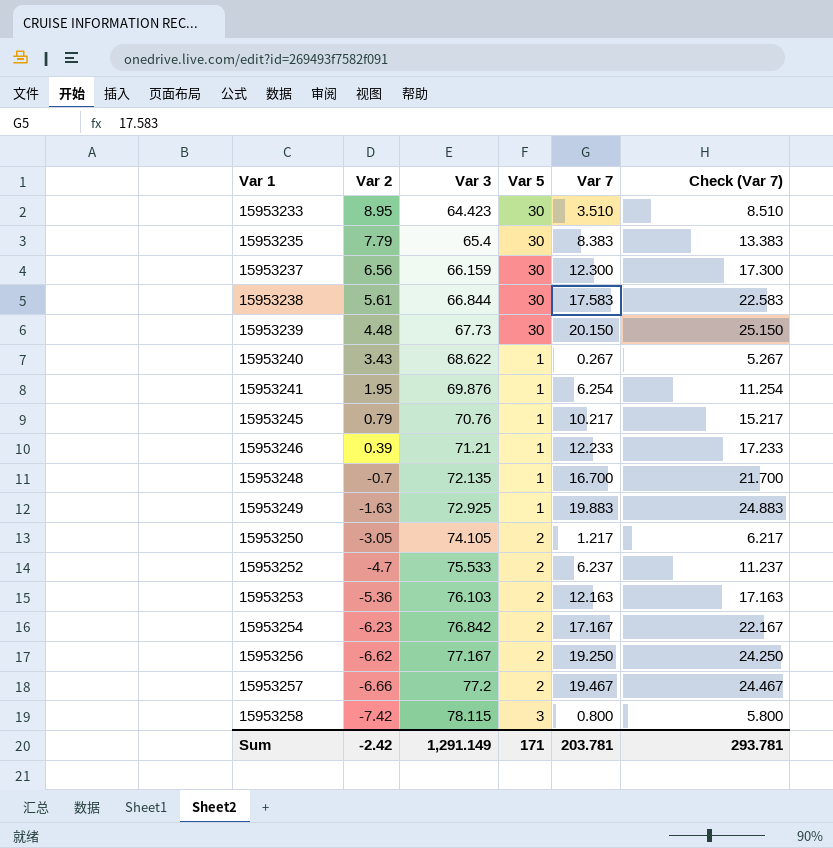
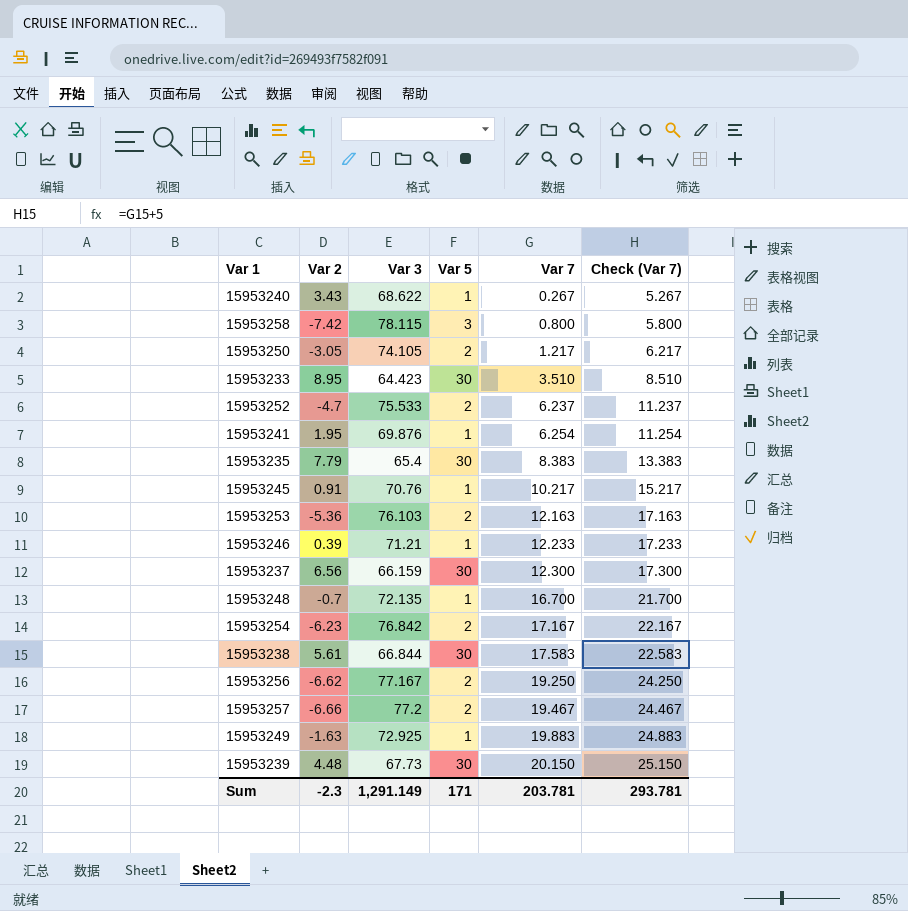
row order: Var 1 ascending -> Var 7 ascending
15953245 | Var 2: 0.79 -> 0.91
Sum | Var 2: -2.42 -> -2.3

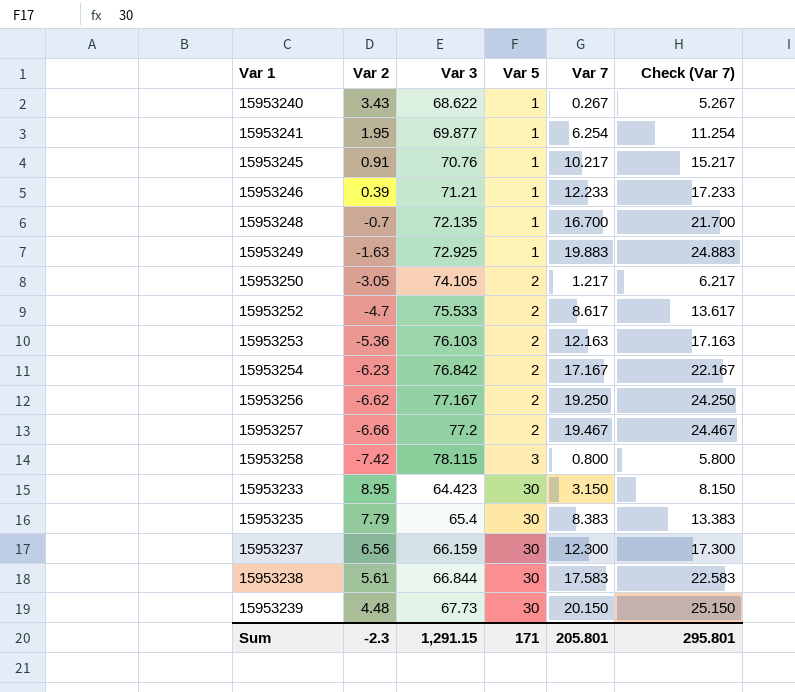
row order: Var 7 ascending -> Var 5 ascending
15953241 | Var 3: 69.876 -> 69.877
15953252 | Var 7: 6.237 -> 8.617
15953252 | Check (Var 7): 11.237 -> 13.617
15953233 | Var 7: 3.510 -> 3.150
15953233 | Check (Var 7): 8.510 -> 8.150
Sum | Var 3: 1,291.149 -> 1,291.15
Sum | Var 7: 203.781 -> 205.801
Sum | Check (Var 7): 293.781 -> 295.801

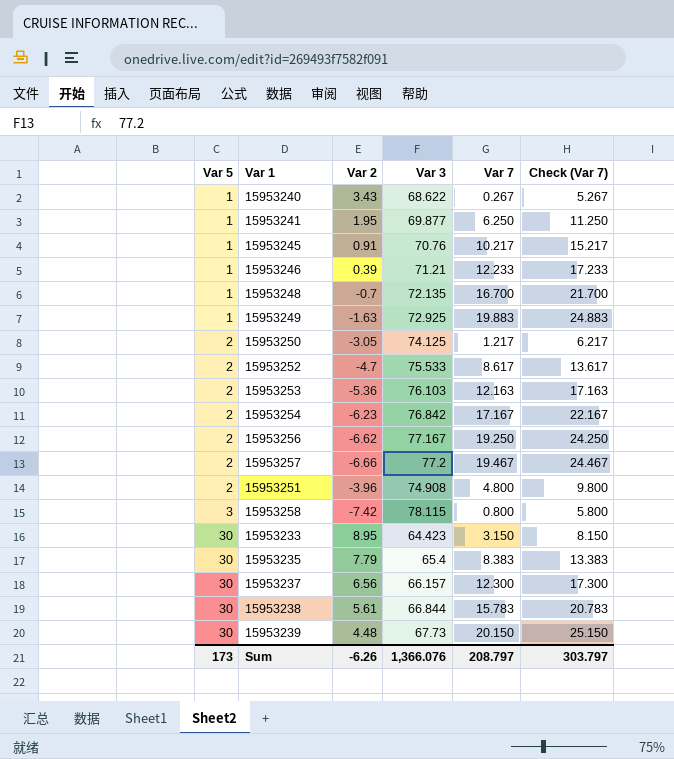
column Var 5 | position: 4 -> 1
15953241 | Var 7: 6.254 -> 6.250
15953241 | Check (Var 7): 11.254 -> 11.250
15953250 | Var 3: 74.105 -> 74.125
row 15953251: none -> 2 | -3.96 | 74.908 | 4.800 | 9.800
15953237 | Var 3: 66.159 -> 66.157
15953238 | Var 7: 17.583 -> 15.783
15953238 | Check (Var 7): 22.583 -> 20.783
Sum | Var 5: 171 -> 173
Sum | Var 2: -2.3 -> -6.26
Sum | Var 3: 1,291.15 -> 1,366.076
Sum | Var 7: 205.801 -> 208.797
Sum | Check (Var 7): 295.801 -> 303.797

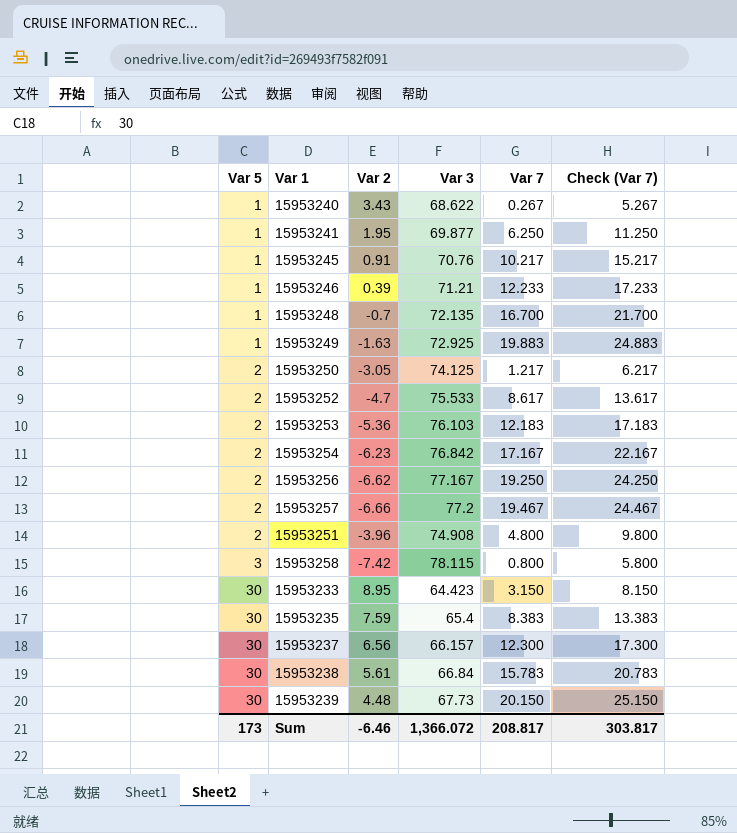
15953253 | Var 7: 12.163 -> 12.183
15953253 | Check (Var 7): 17.163 -> 17.183
15953235 | Var 2: 7.79 -> 7.59
15953238 | Var 3: 66.844 -> 66.84
Sum | Var 2: -6.26 -> -6.46
Sum | Var 3: 1,366.076 -> 1,366.072
Sum | Var 7: 208.797 -> 208.817
Sum | Check (Var 7): 303.797 -> 303.817

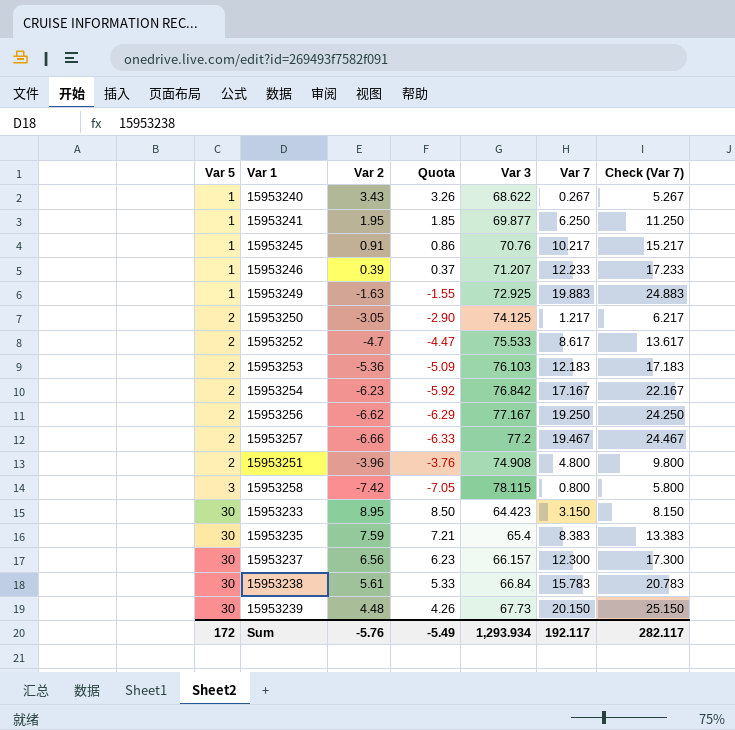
column Quota | formula: none -> [Var 2] * 0.95
row 15953248: 1 | -0.7 | 72.135 | 16.700 | 21.700 -> none
15953246 | Var 3: 71.21 -> 71.207
Sum | Var 5: 173 -> 172
Sum | Var 2: -6.46 -> -5.76
Sum | Var 3: 1,366.072 -> 1,293.934
Sum | Var 7: 208.817 -> 192.117
Sum | Check (Var 7): 303.817 -> 282.117

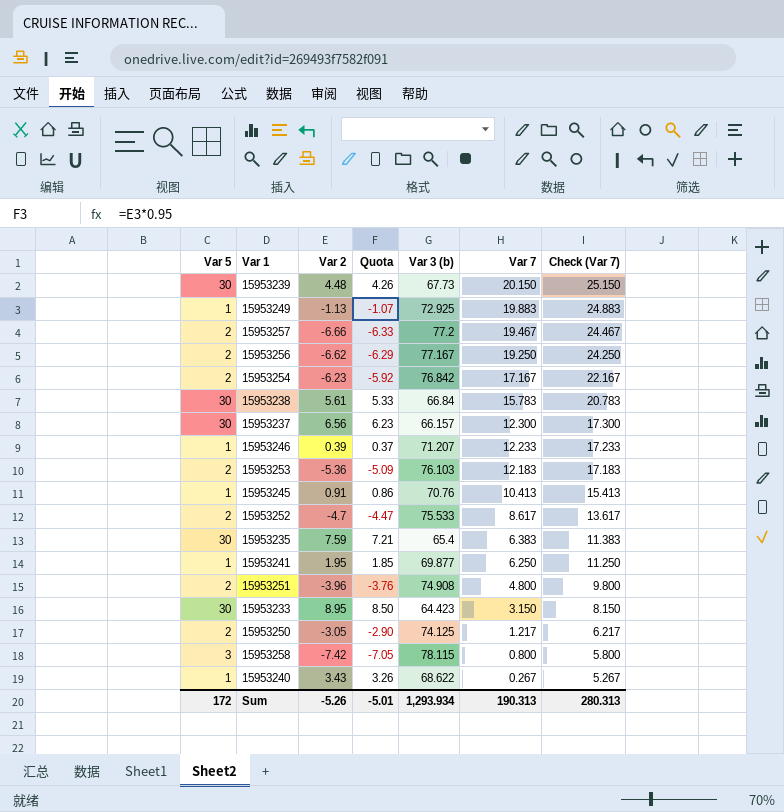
row order: Var 5 ascending -> Var 7 descending
column name: Var 3 -> Var 3 (b)
15953249 | Var 2: -1.63 -> -1.13
15953249 | Quota: -1.55 -> -1.07
15953245 | Var 7: 10.217 -> 10.413
15953245 | Check (Var 7): 15.217 -> 15.413
15953235 | Var 7: 8.383 -> 6.383
15953235 | Check (Var 7): 13.383 -> 11.383
Sum | Var 2: -5.76 -> -5.26
Sum | Quota: -5.49 -> -5.01
Sum | Var 7: 192.117 -> 190.313
Sum | Check (Var 7): 282.117 -> 280.313

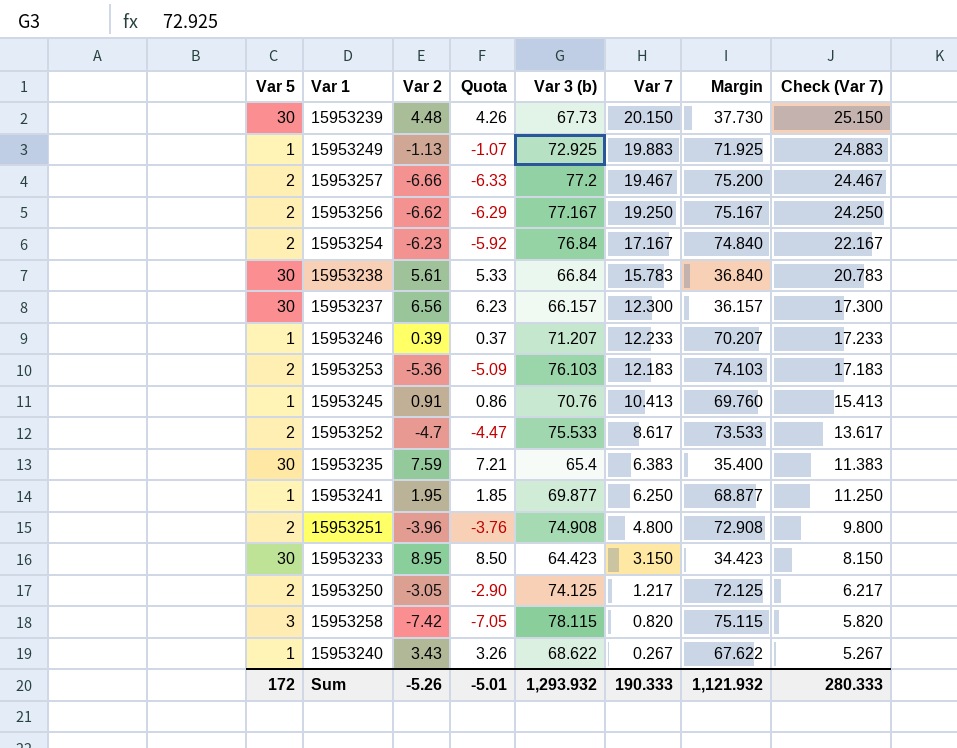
column Margin | formula: none -> [Var 3 (b)] - [Var 5]
15953254 | Var 3 (b): 76.842 -> 76.84
15953258 | Var 7: 0.800 -> 0.820
15953258 | Check (Var 7): 5.800 -> 5.820
Sum | Var 3 (b): 1,293.934 -> 1,293.932
Sum | Var 7: 190.313 -> 190.333
Sum | Check (Var 7): 280.313 -> 280.333

